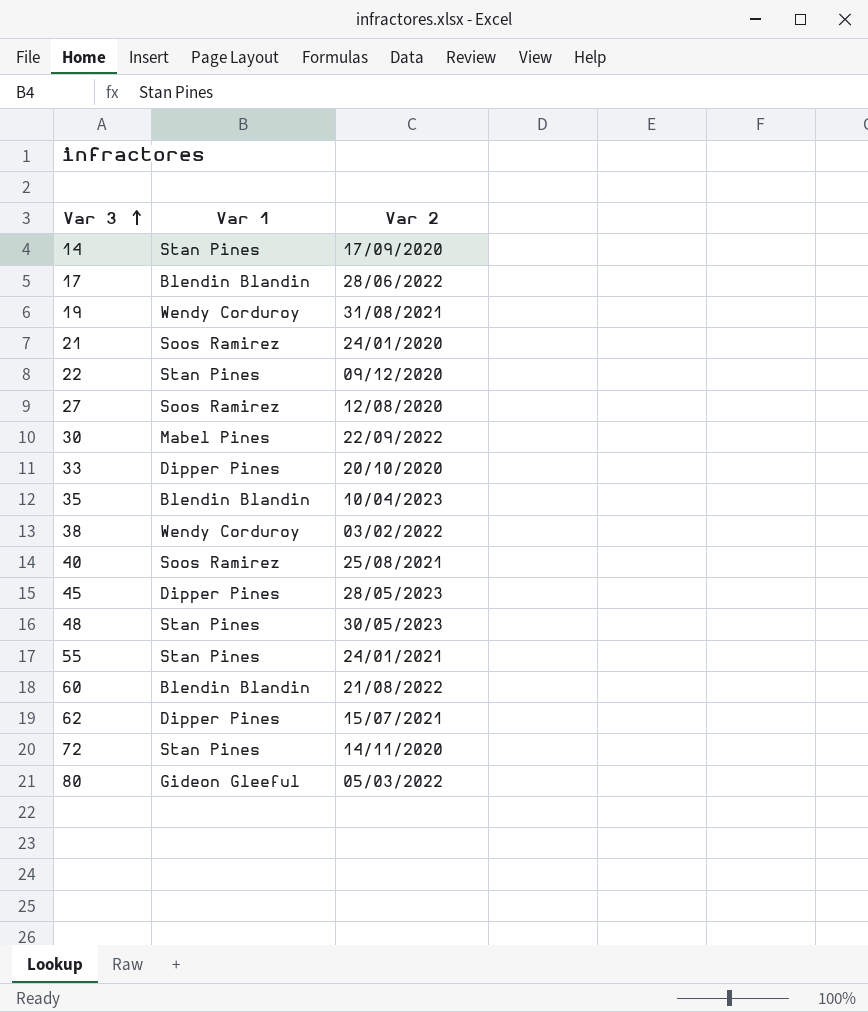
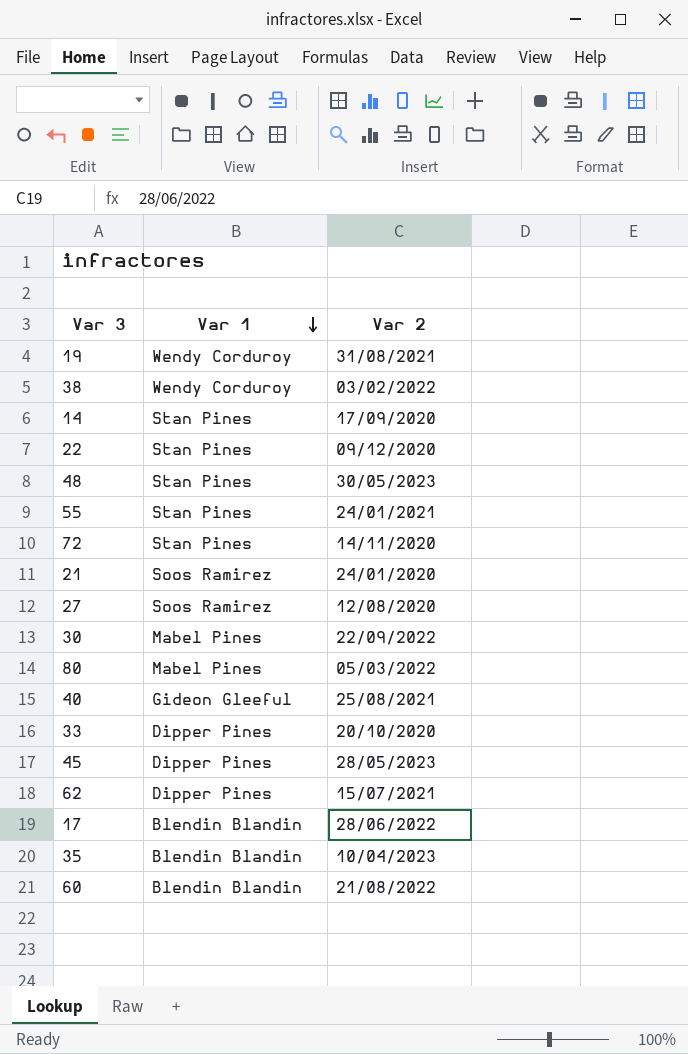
row order: Var 3 ascending -> Var 1 descending
80 | Var 1: Gideon Gleeful -> Mabel Pines
40 | Var 1: Soos Ramirez -> Gideon Gleeful

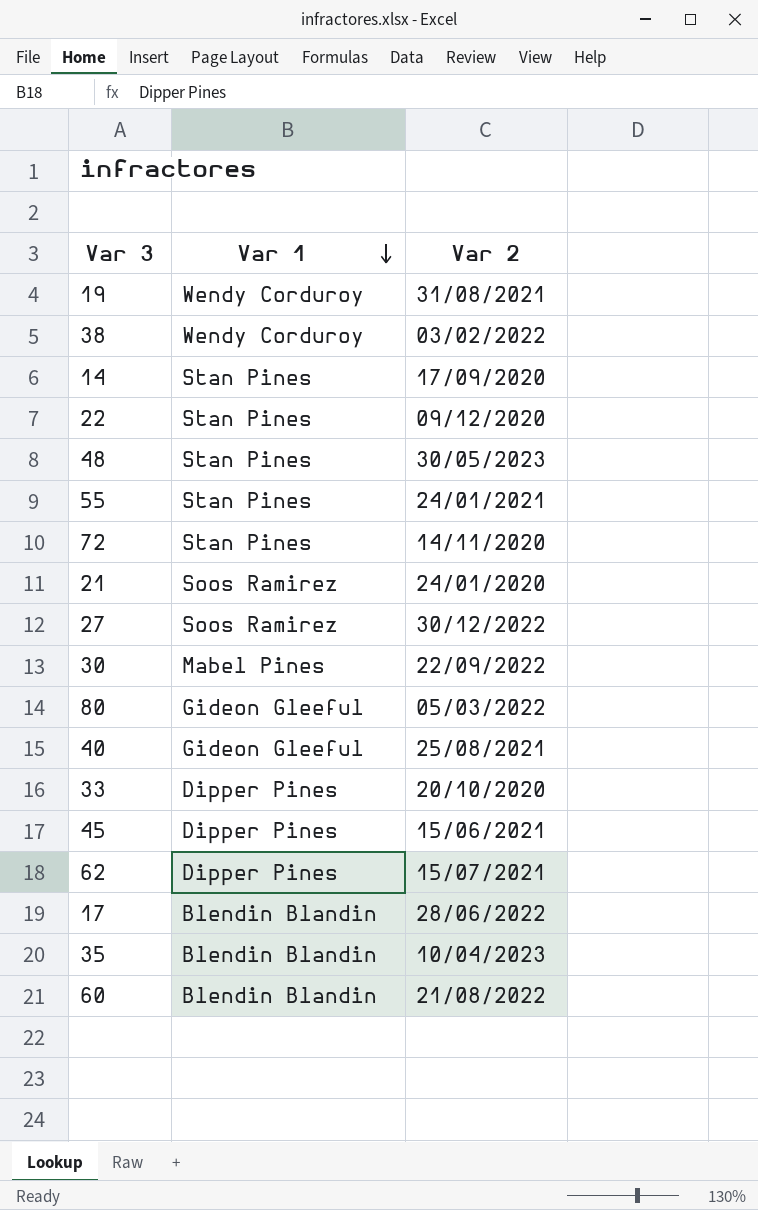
27 | Var 2: 12/08/2020 -> 30/12/2022
80 | Var 1: Mabel Pines -> Gideon Gleeful
45 | Var 2: 28/05/2023 -> 15/06/2021

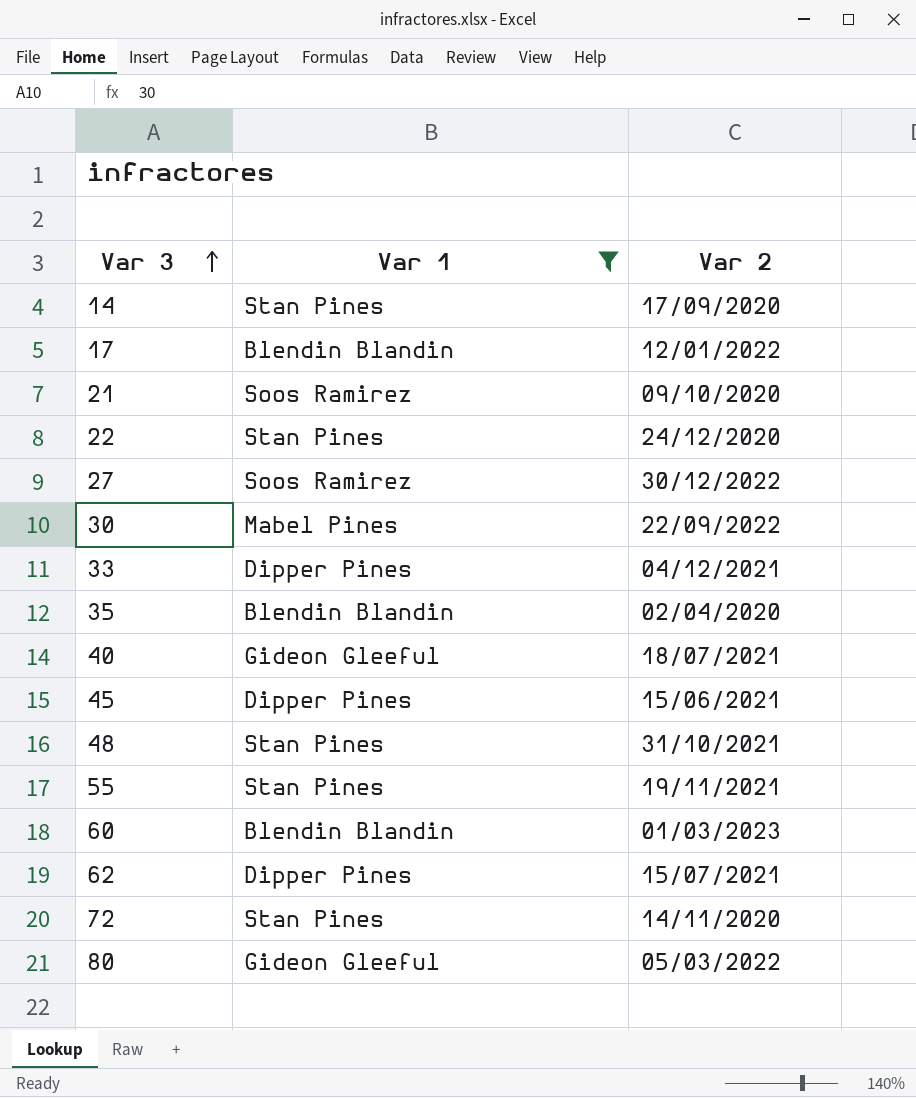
filter: none -> Var 1 != Wendy Corduroy
row order: Var 1 descending -> Var 3 ascending
17 | Var 2: 28/06/2022 -> 12/01/2022
21 | Var 2: 24/01/2020 -> 09/10/2020
22 | Var 2: 09/12/2020 -> 24/12/2020
33 | Var 2: 20/10/2020 -> 04/12/2021
35 | Var 2: 10/04/2023 -> 02/04/2020
40 | Var 2: 25/08/2021 -> 18/07/2021
48 | Var 2: 30/05/2023 -> 31/10/2021
55 | Var 2: 24/01/2021 -> 19/11/2021
60 | Var 2: 21/08/2022 -> 01/03/2023

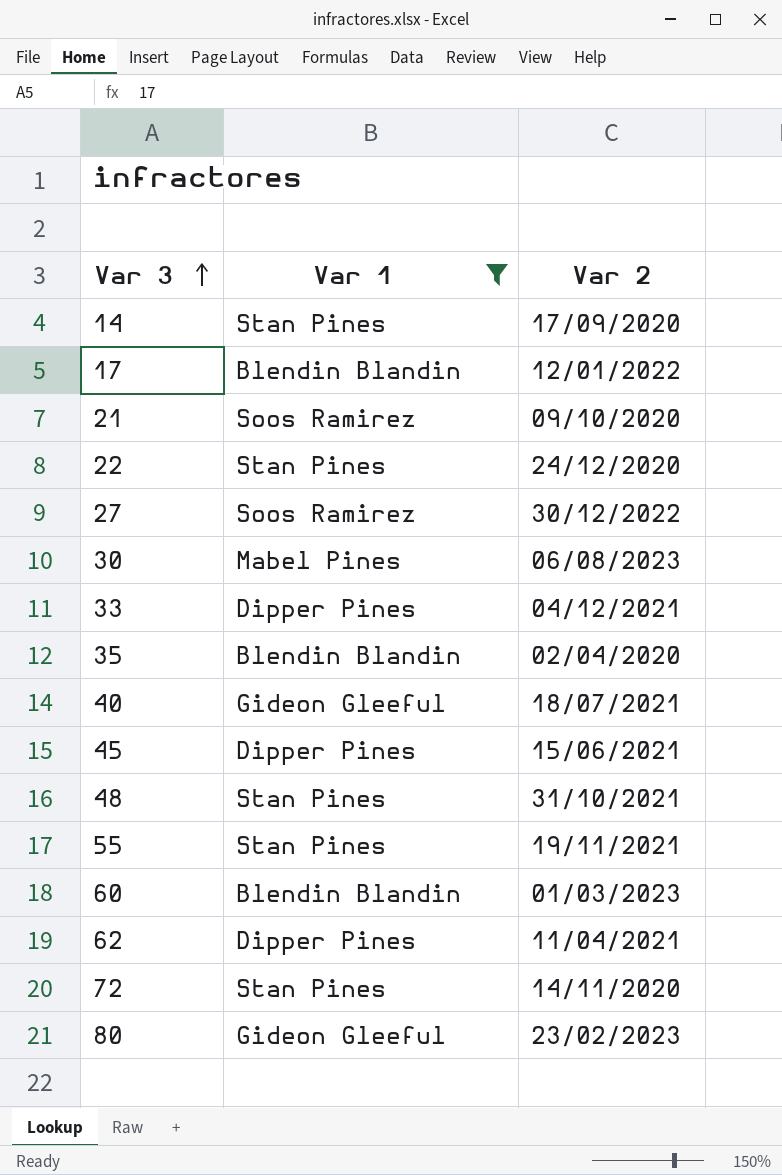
30 | Var 2: 22/09/2022 -> 06/08/2023
62 | Var 2: 15/07/2021 -> 11/04/2021
80 | Var 2: 05/03/2022 -> 23/02/2023

